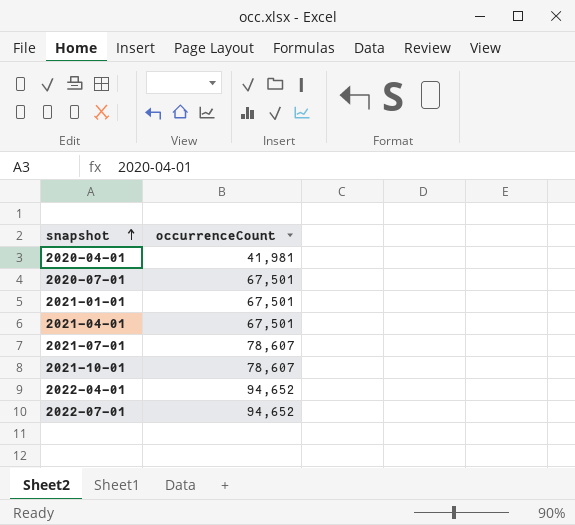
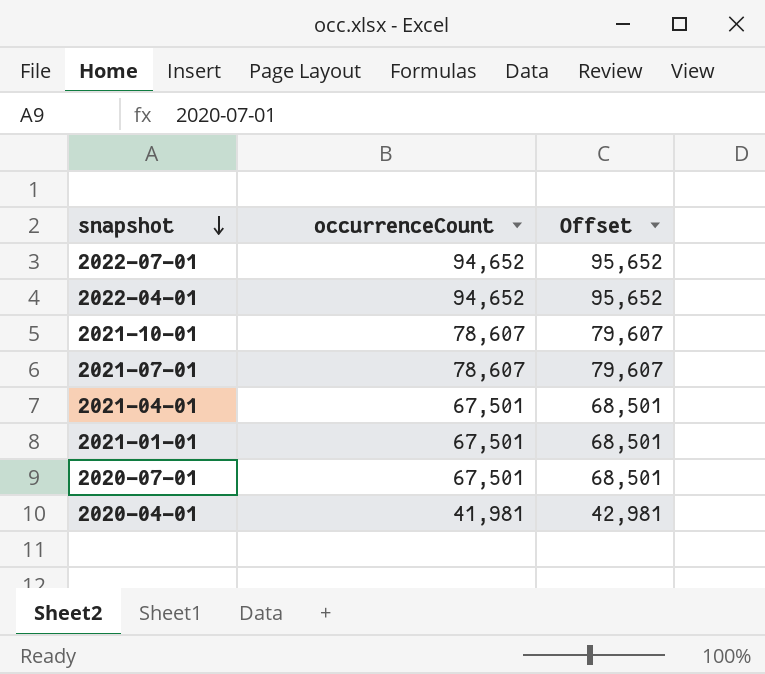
row order: snapshot ascending -> snapshot descending
column Offset | formula: none -> [occurrenceCount] + 1000

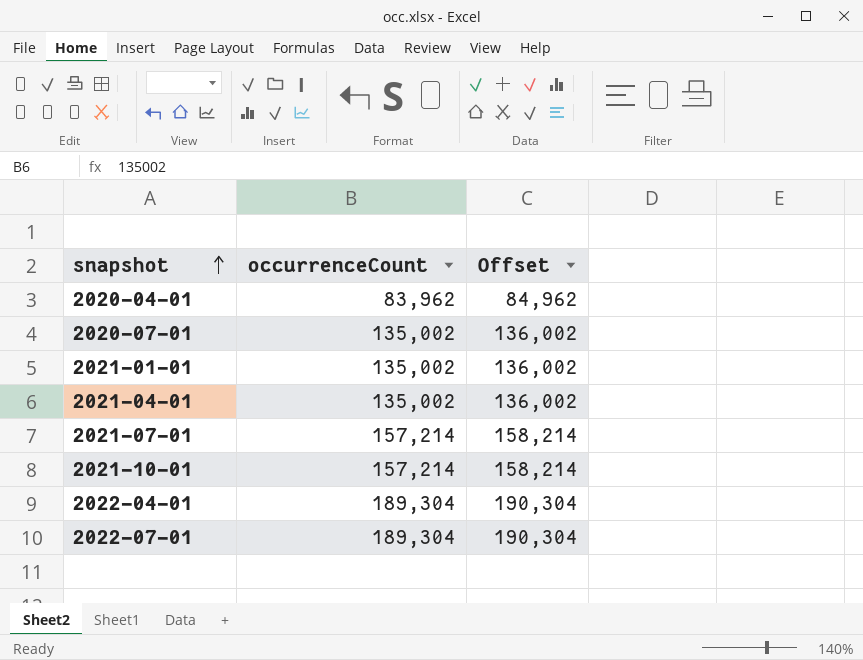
row order: snapshot descending -> snapshot ascending
2020-04-01 | occurrenceCount: 41,981 -> 83,962
2020-04-01 | Offset: 42,981 -> 84,962
2020-07-01 | occurrenceCount: 67,501 -> 135,002
2020-07-01 | Offset: 68,501 -> 136,002
2021-01-01 | occurrenceCount: 67,501 -> 135,002
2021-01-01 | Offset: 68,501 -> 136,002
2021-04-01 | occurrenceCount: 67,501 -> 135,002
2021-04-01 | Offset: 68,501 -> 136,002
2021-07-01 | occurrenceCount: 78,607 -> 157,214
2021-07-01 | Offset: 79,607 -> 158,214
2021-10-01 | occurrenceCount: 78,607 -> 157,214
2021-10-01 | Offset: 79,607 -> 158,214
2022-04-01 | occurrenceCount: 94,652 -> 189,304
2022-04-01 | Offset: 95,652 -> 190,304
2022-07-01 | occurrenceCount: 94,652 -> 189,304
2022-07-01 | Offset: 95,652 -> 190,304

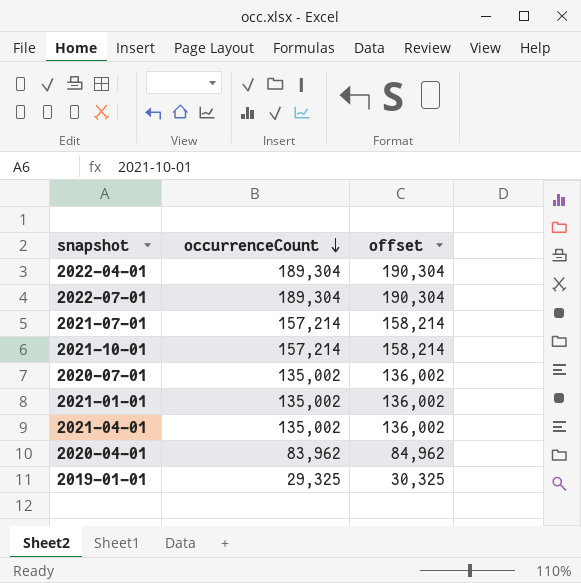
row order: snapshot ascending -> occurrenceCount descending
column name: Offset -> offset
row 2019-01-01: none -> 29,325 | 30,325

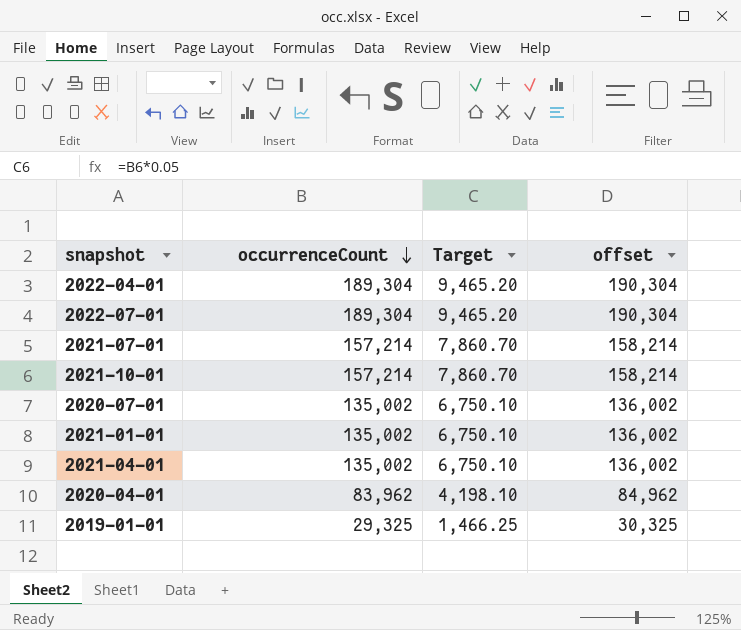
column Target | formula: none -> [occurrenceCount] * 0.05

